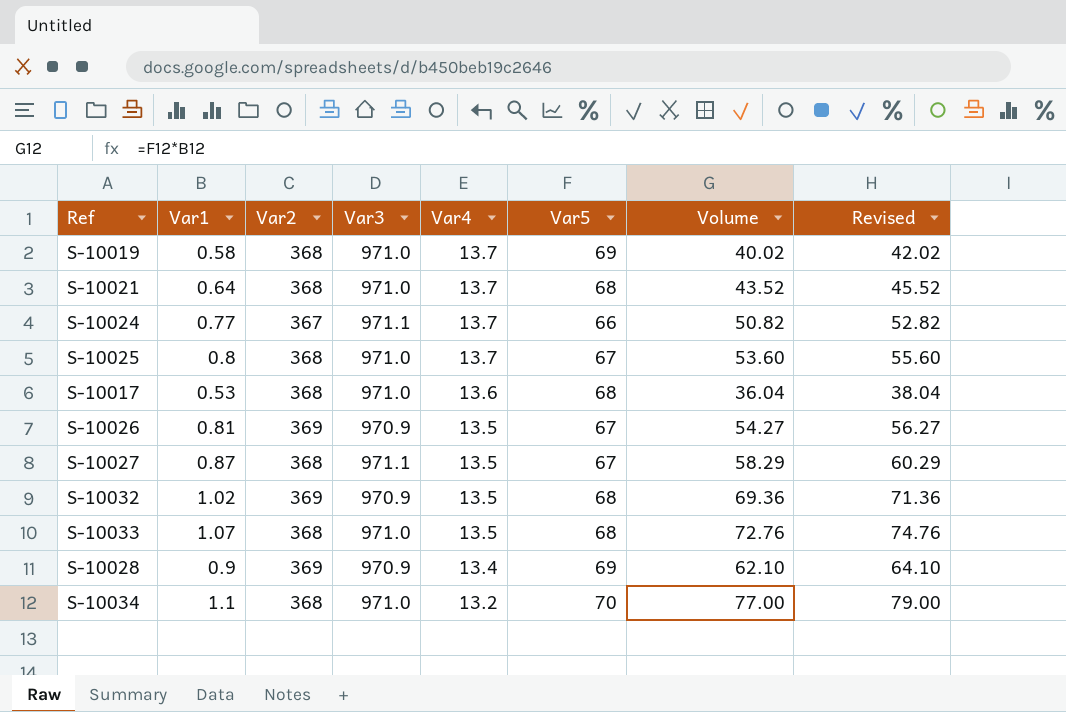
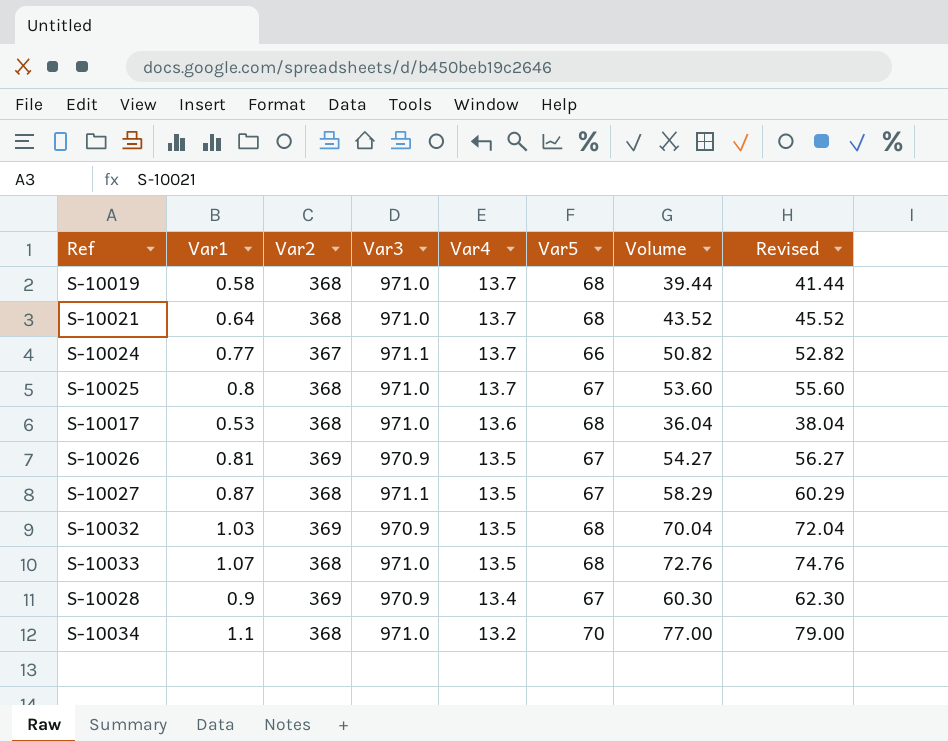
S-10019 | Var5: 69 -> 68
S-10019 | Volume: 40.02 -> 39.44
S-10019 | Revised: 42.02 -> 41.44
S-10032 | Var1: 1.02 -> 1.03
S-10032 | Volume: 69.36 -> 70.04
S-10032 | Revised: 71.36 -> 72.04
S-10028 | Var5: 69 -> 67
S-10028 | Volume: 62.10 -> 60.30
S-10028 | Revised: 64.10 -> 62.30

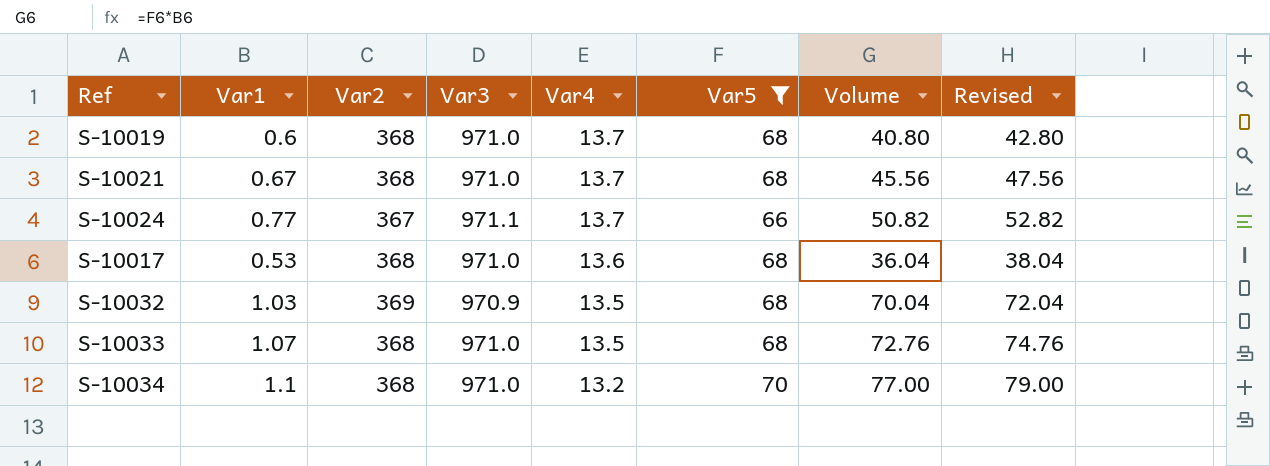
filter: none -> Var5 != 67
S-10019 | Var1: 0.58 -> 0.6
S-10019 | Volume: 39.44 -> 40.80
S-10019 | Revised: 41.44 -> 42.80
S-10021 | Var1: 0.64 -> 0.67
S-10021 | Volume: 43.52 -> 45.56
S-10021 | Revised: 45.52 -> 47.56

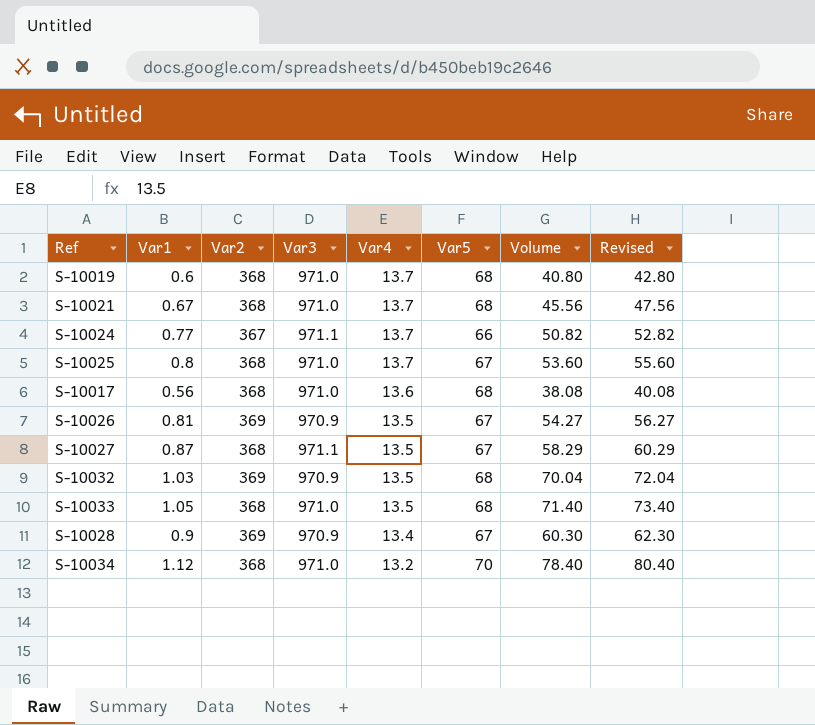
filter: Var5 != 67 -> none
S-10017 | Var1: 0.53 -> 0.56
S-10017 | Volume: 36.04 -> 38.08
S-10017 | Revised: 38.04 -> 40.08
S-10033 | Var1: 1.07 -> 1.05
S-10033 | Volume: 72.76 -> 71.40
S-10033 | Revised: 74.76 -> 73.40
S-10034 | Var1: 1.1 -> 1.12
S-10034 | Volume: 77.00 -> 78.40
S-10034 | Revised: 79.00 -> 80.40

